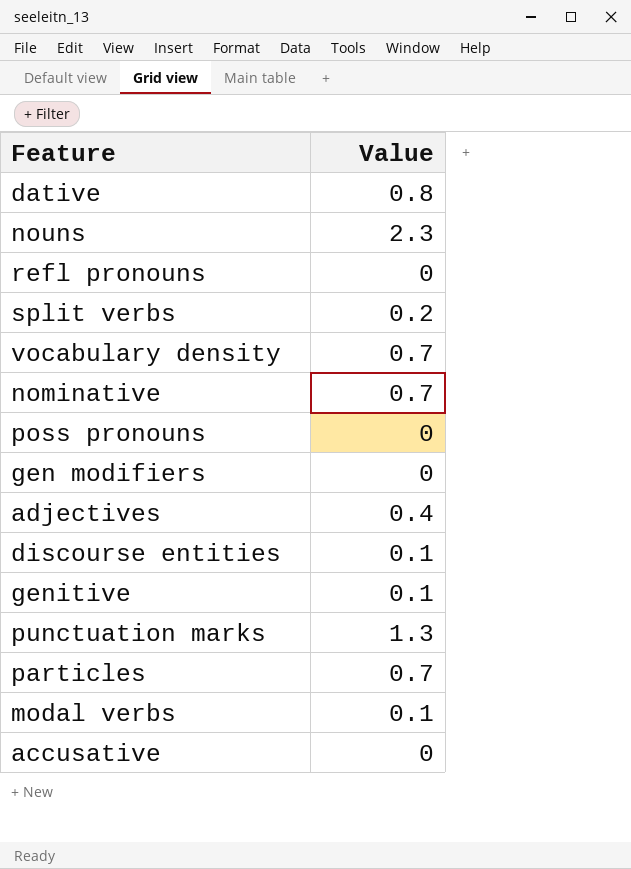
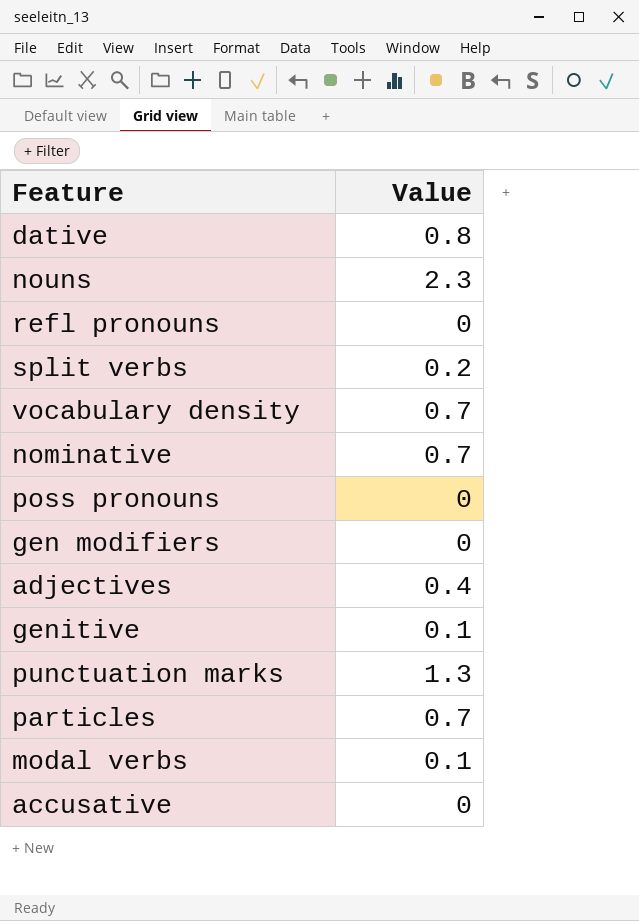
row discourse entities: 0.1 -> none

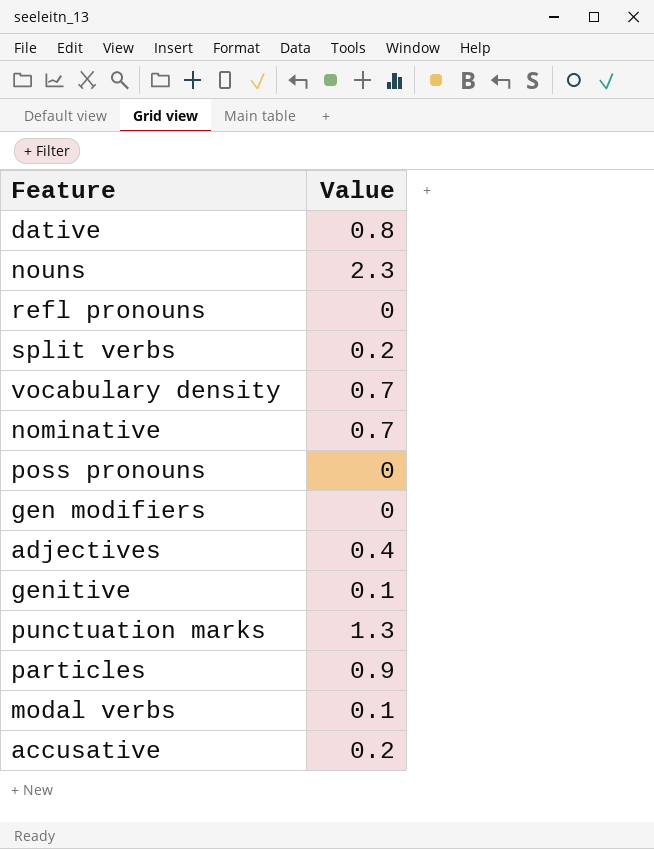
particles | Value: 0.7 -> 0.9
accusative | Value: 0 -> 0.2

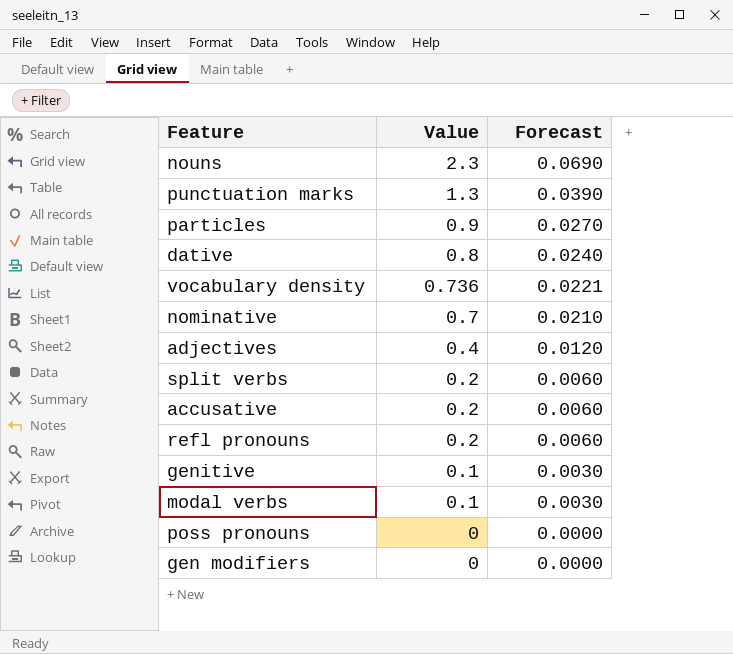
row order: none -> Value descending
column Forecast | formula: none -> [Value] * 0.03
vocabulary density | Value: 0.7 -> 0.736
refl pronouns | Value: 0 -> 0.2

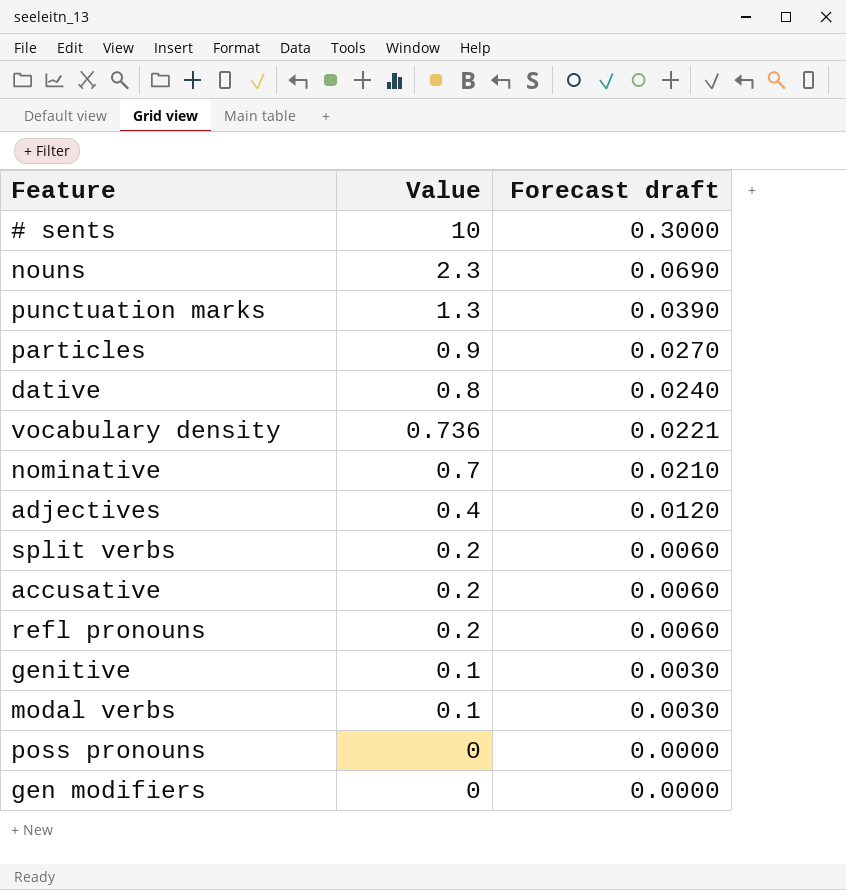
column name: Forecast -> Forecast draft
row # sents: none -> 10 | 0.3000

